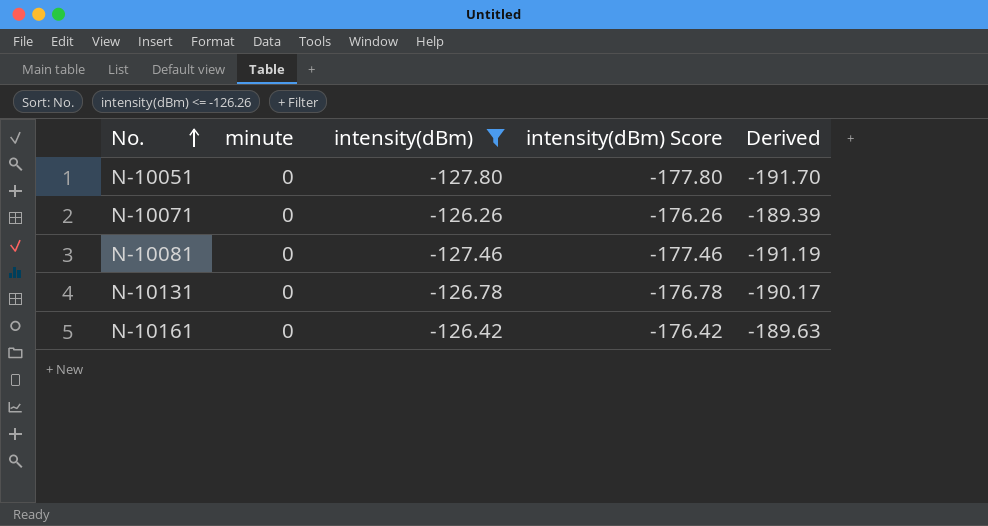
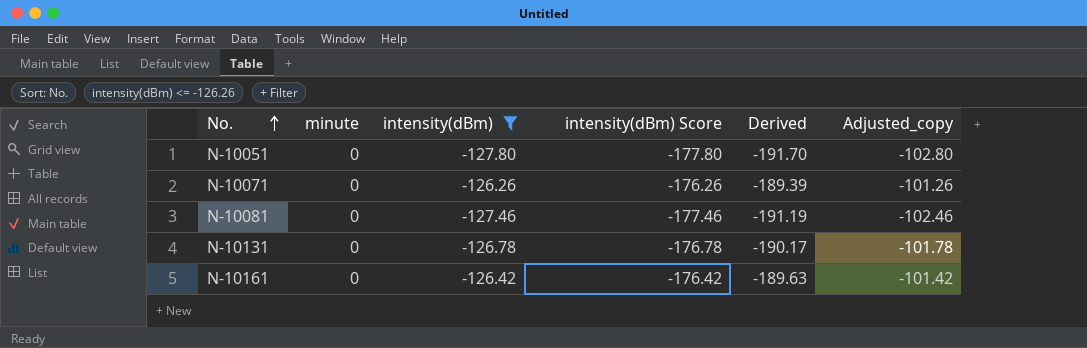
column Adjusted_copy | formula: none -> [intensity(dBm)] + 25

